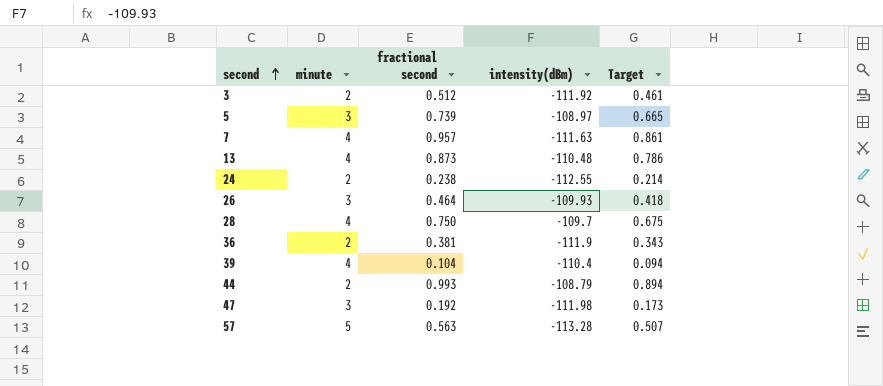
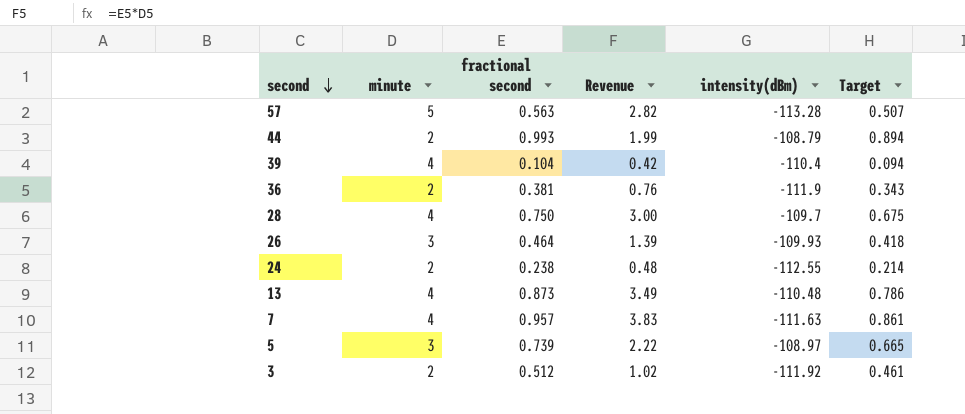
row order: second ascending -> second descending
column Revenue | formula: none -> [minute] * [fractional second]
row 47: 3 | 0.192 | -111.98 | 0.173 -> none

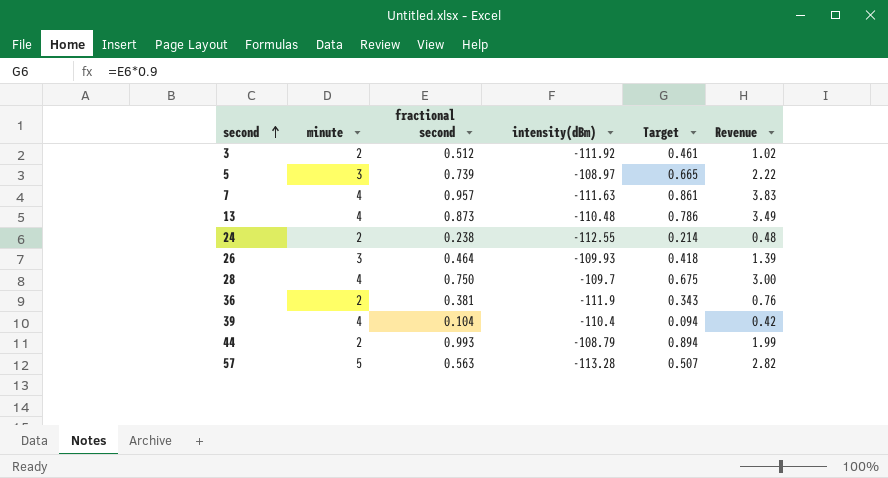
row order: second descending -> second ascending
column Revenue | position: 4 -> 6

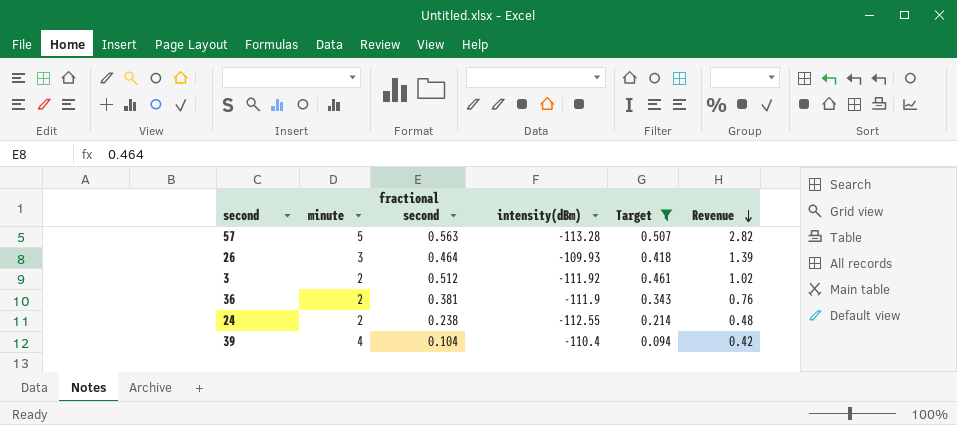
filter: none -> Target <= 0.507
row order: second ascending -> Revenue descending

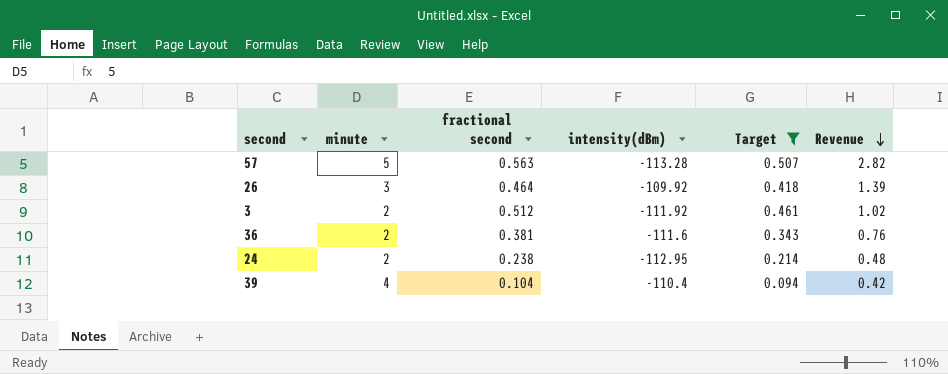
26 | intensity(dBm): -109.93 -> -109.92
36 | intensity(dBm): -111.9 -> -111.6
24 | intensity(dBm): -112.55 -> -112.95

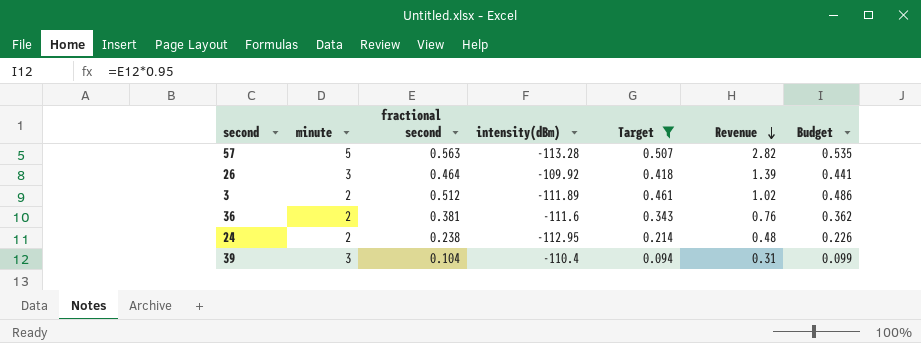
column Budget | formula: none -> [fractional second] * 0.95
3 | intensity(dBm): -111.92 -> -111.89
39 | minute: 4 -> 3
39 | Revenue: 0.42 -> 0.31

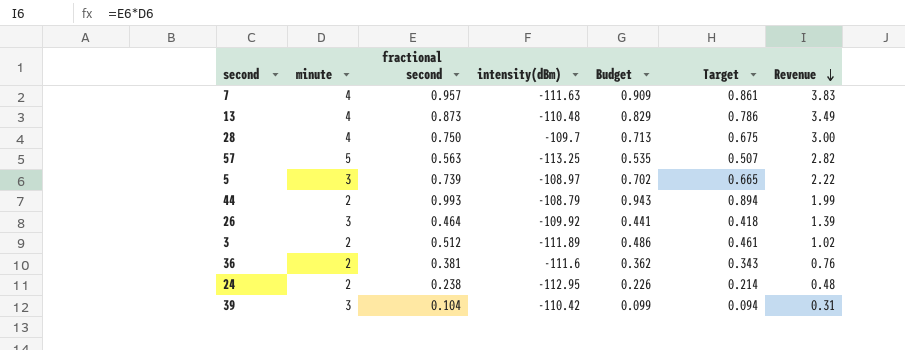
filter: Target <= 0.507 -> none
column Budget | position: 7 -> 5
57 | intensity(dBm): -113.28 -> -113.25
39 | intensity(dBm): -110.4 -> -110.42

